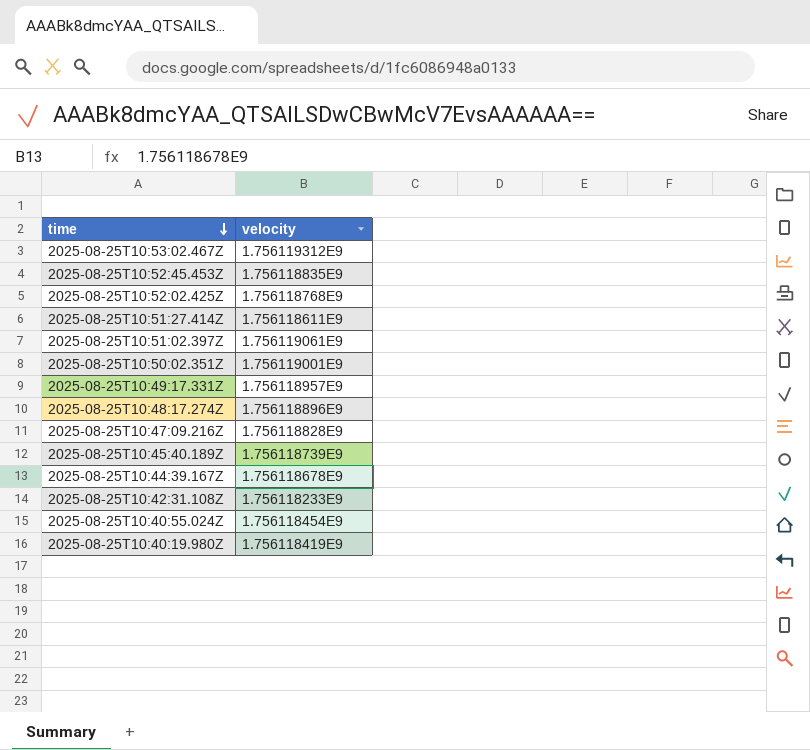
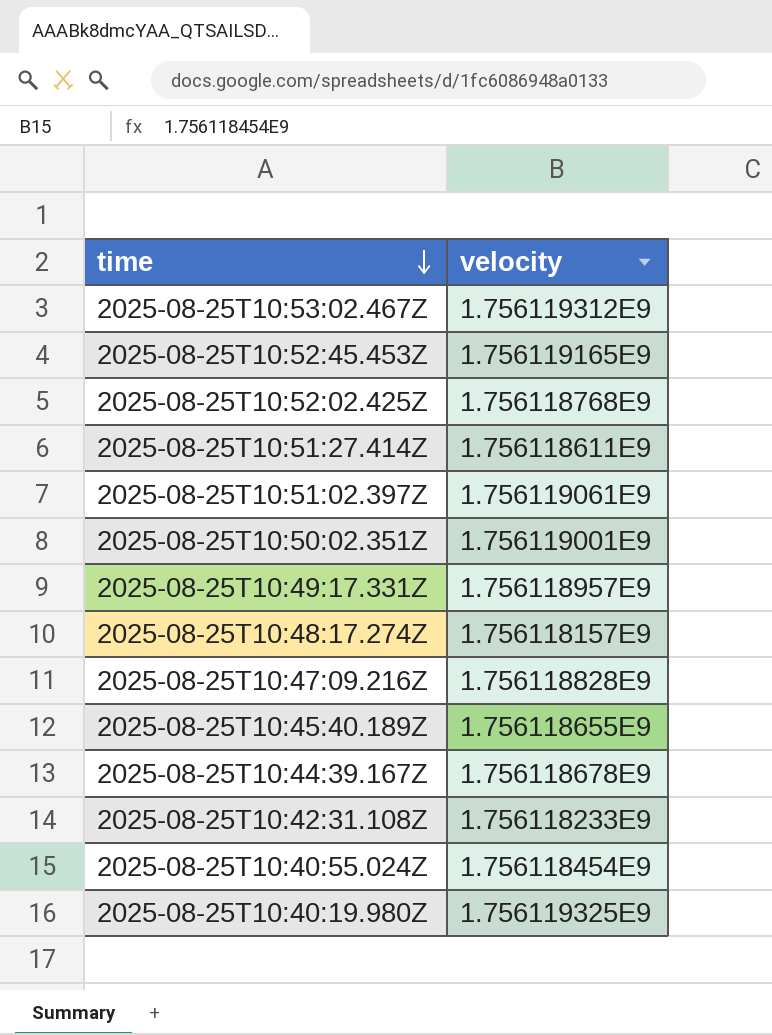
2025-08-25T10:52:45.453Z | velocity: 1.756118835E9 -> 1.756119165E9
2025-08-25T10:48:17.274Z | velocity: 1.756118896E9 -> 1.756118157E9
2025-08-25T10:45:40.189Z | velocity: 1.756118739E9 -> 1.756118655E9
2025-08-25T10:40:19.980Z | velocity: 1.756118419E9 -> 1.756119325E9

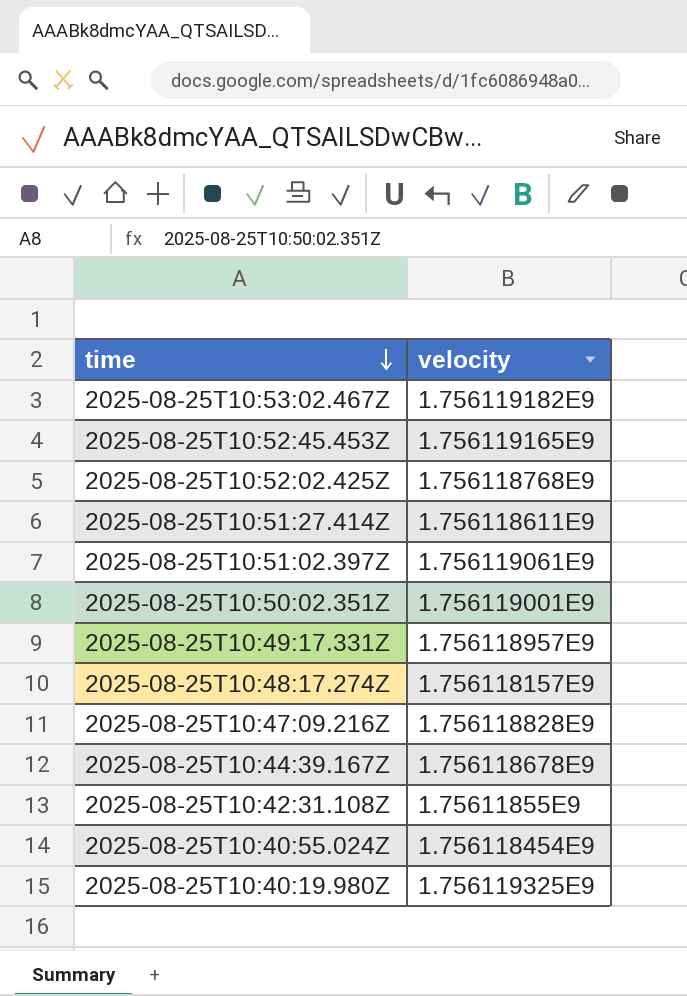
row 2025-08-25T10:45:40.189Z: 1.756118655E9 -> none
2025-08-25T10:53:02.467Z | velocity: 1.756119312E9 -> 1.756119182E9
2025-08-25T10:42:31.108Z | velocity: 1.756118233E9 -> 1.75611855E9

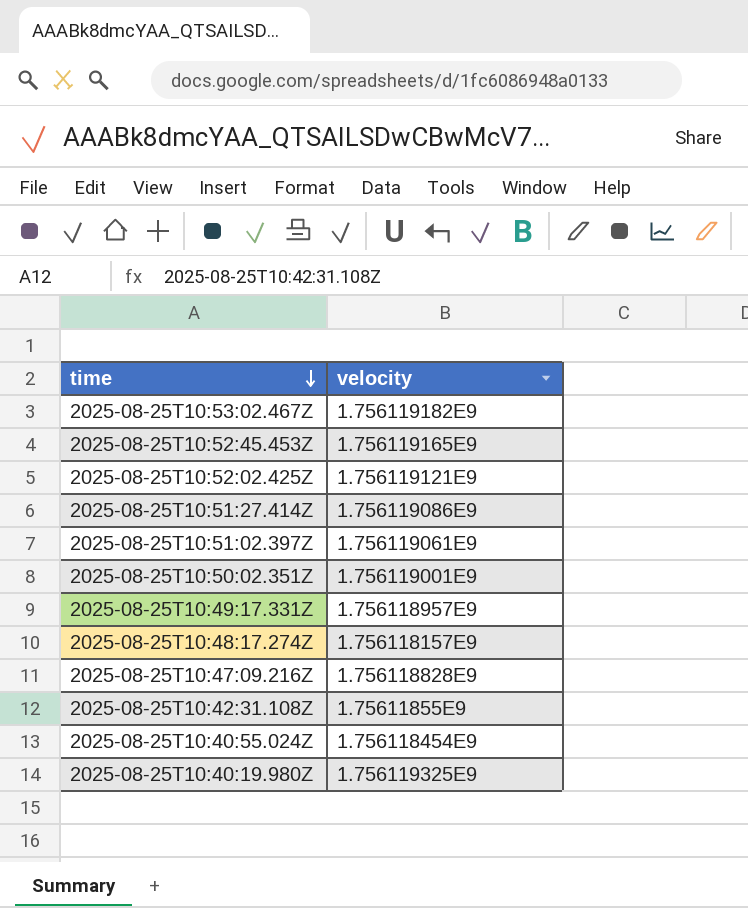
row 2025-08-25T10:44:39.167Z: 1.756118678E9 -> none
2025-08-25T10:52:02.425Z | velocity: 1.756118768E9 -> 1.756119121E9
2025-08-25T10:51:27.414Z | velocity: 1.756118611E9 -> 1.756119086E9

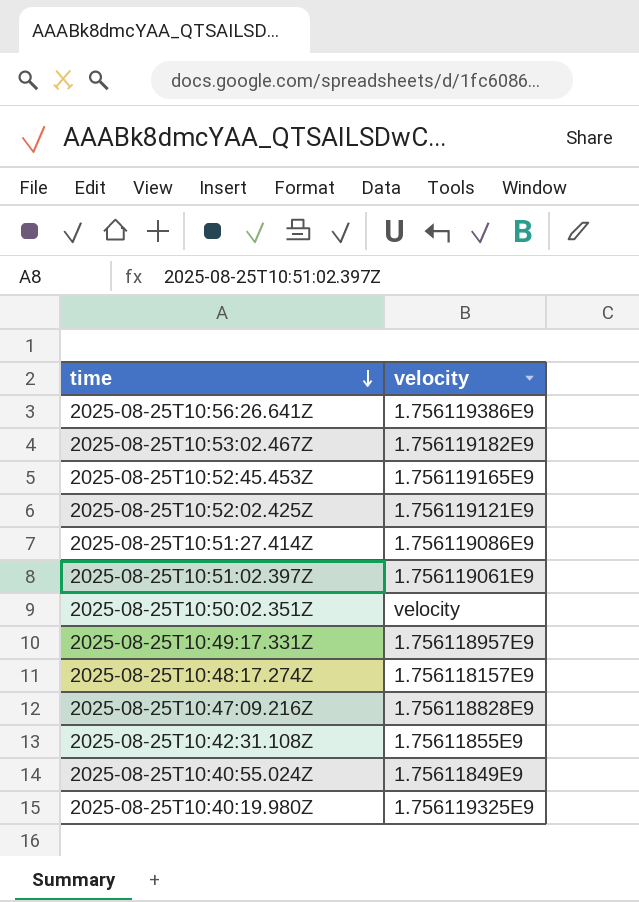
row 2025-08-25T10:56:26.641Z: none -> 1.756119386E9
2025-08-25T10:50:02.351Z | velocity: 1.756119001E9 -> velocity
2025-08-25T10:40:55.024Z | velocity: 1.756118454E9 -> 1.75611849E9

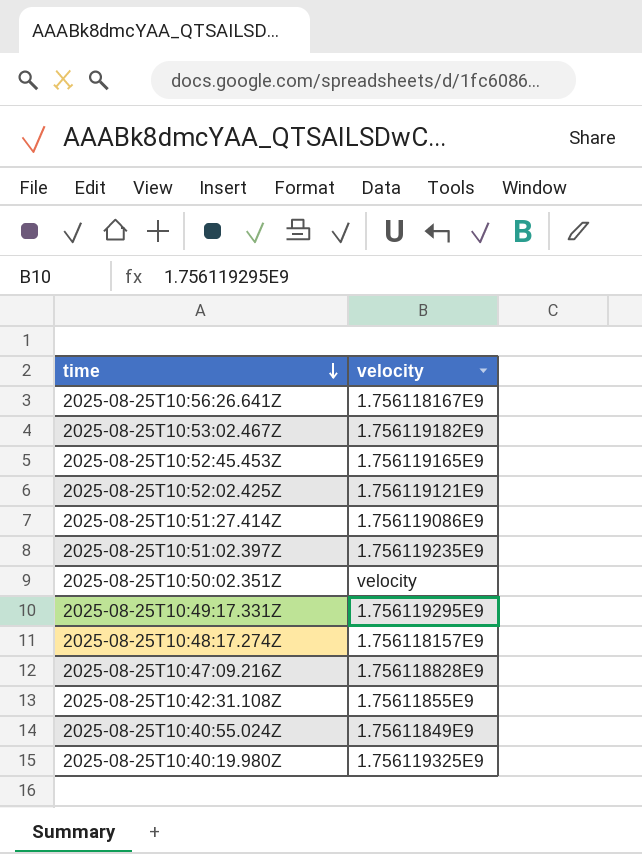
2025-08-25T10:56:26.641Z | velocity: 1.756119386E9 -> 1.756118167E9
2025-08-25T10:51:02.397Z | velocity: 1.756119061E9 -> 1.756119235E9
2025-08-25T10:49:17.331Z | velocity: 1.756118957E9 -> 1.756119295E9

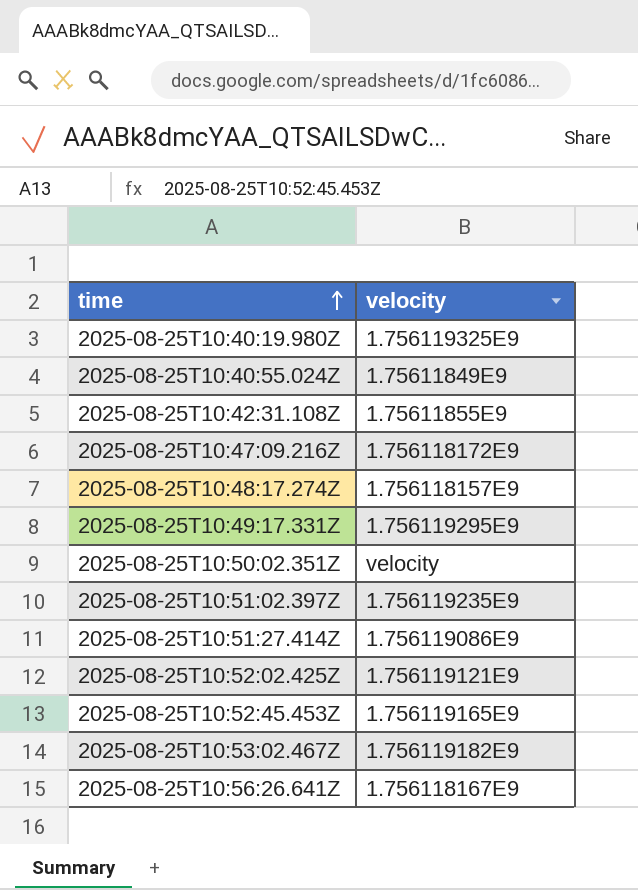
row order: time descending -> time ascending
2025-08-25T10:47:09.216Z | velocity: 1.756118828E9 -> 1.756118172E9

